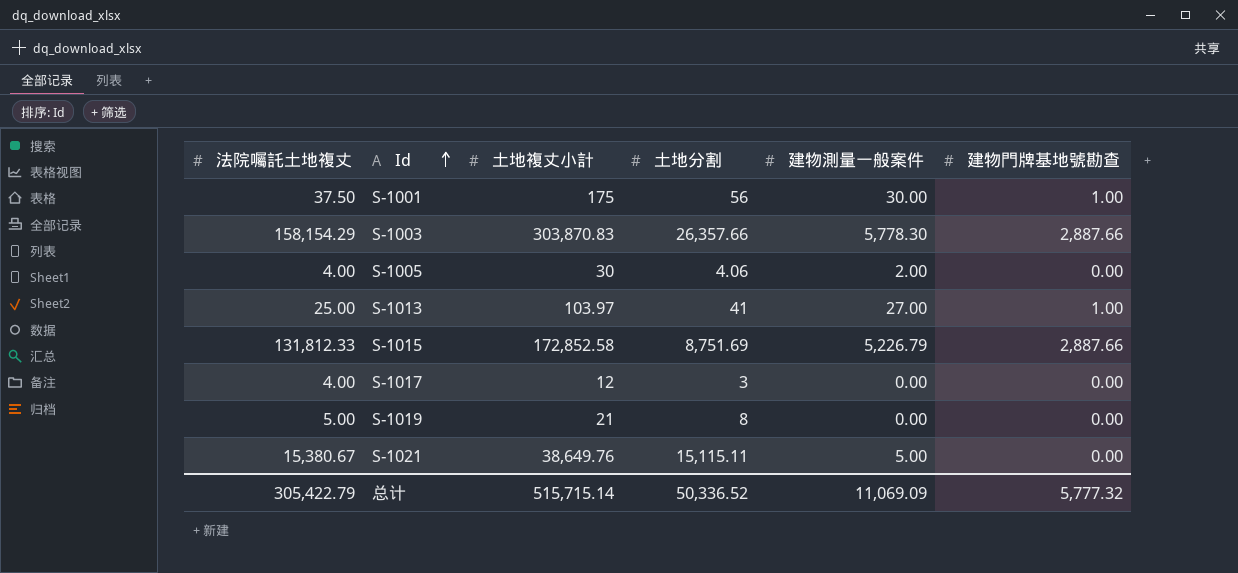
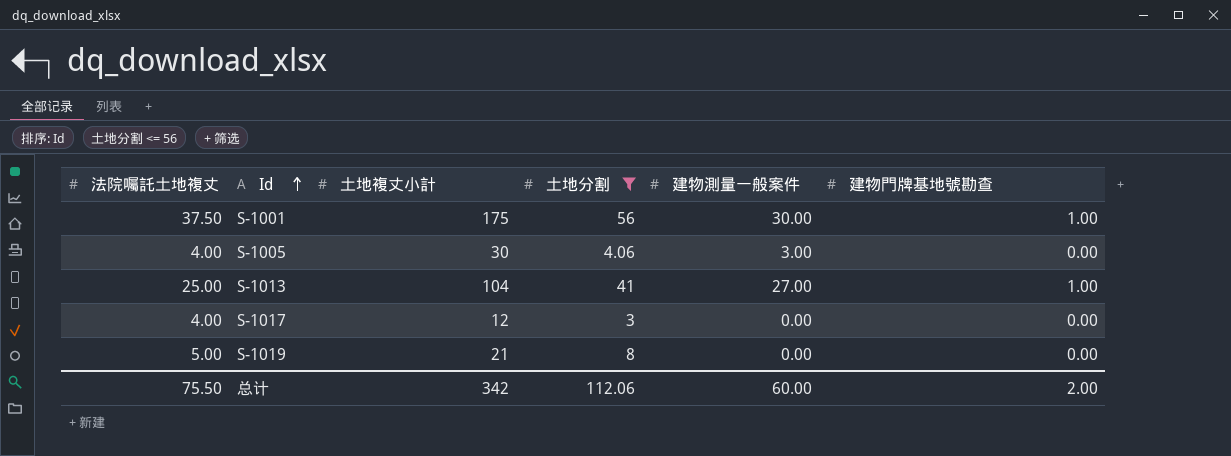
filter: none -> 土地分割 <= 56
S-1005 | 建物測量一般案件: 2.00 -> 3.00
S-1013 | 土地複丈小計: 103.97 -> 104
总计 | 法院囑託土地複丈: 305,422.79 -> 75.50
总计 | 土地複丈小計: 515,715.14 -> 342
总计 | 土地分割: 50,336.52 -> 112.06
总计 | 建物測量一般案件: 11,069.09 -> 60.00
总计 | 建物門牌基地號勘查: 5,777.32 -> 2.00

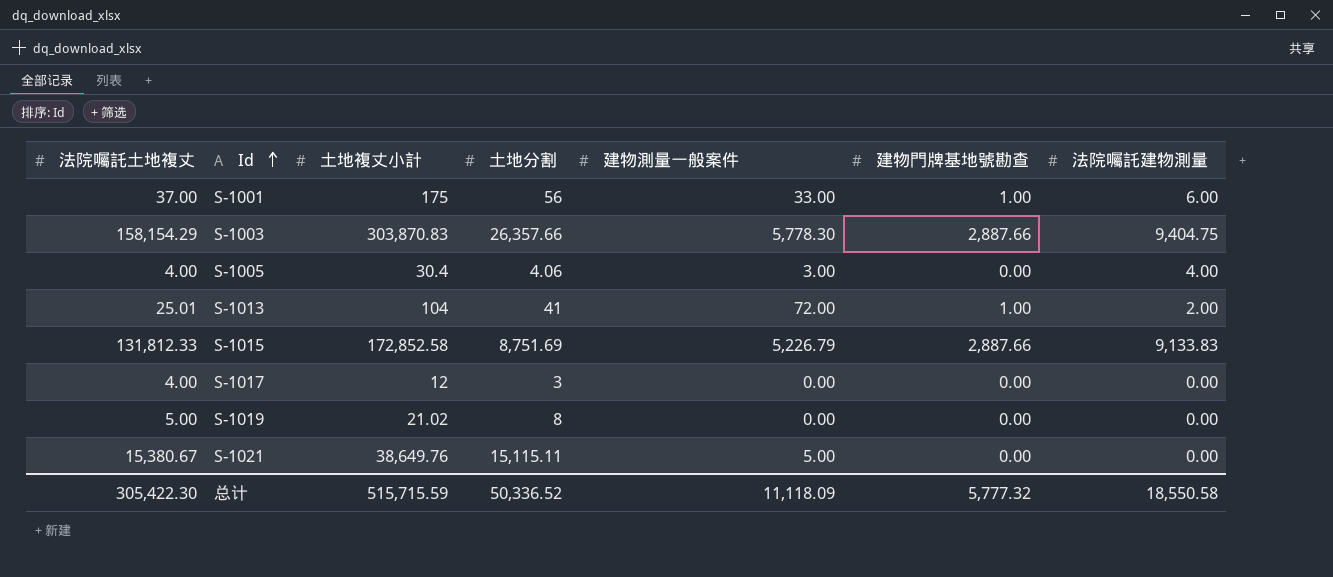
filter: 土地分割 <= 56 -> none
column 法院囑託建物測量 | position: none -> 7
S-1001 | 法院囑託土地複丈: 37.50 -> 37.00
S-1001 | 建物測量一般案件: 30.00 -> 33.00
S-1005 | 土地複丈小計: 30 -> 30.4
S-1013 | 法院囑託土地複丈: 25.00 -> 25.01
S-1013 | 建物測量一般案件: 27.00 -> 72.00
S-1019 | 土地複丈小計: 21 -> 21.02
总计 | 法院囑託土地複丈: 75.50 -> 305,422.30
总计 | 土地複丈小計: 342 -> 515,715.59
总计 | 土地分割: 112.06 -> 50,336.52
总计 | 建物測量一般案件: 60.00 -> 11,118.09
总计 | 建物門牌基地號勘查: 2.00 -> 5,777.32

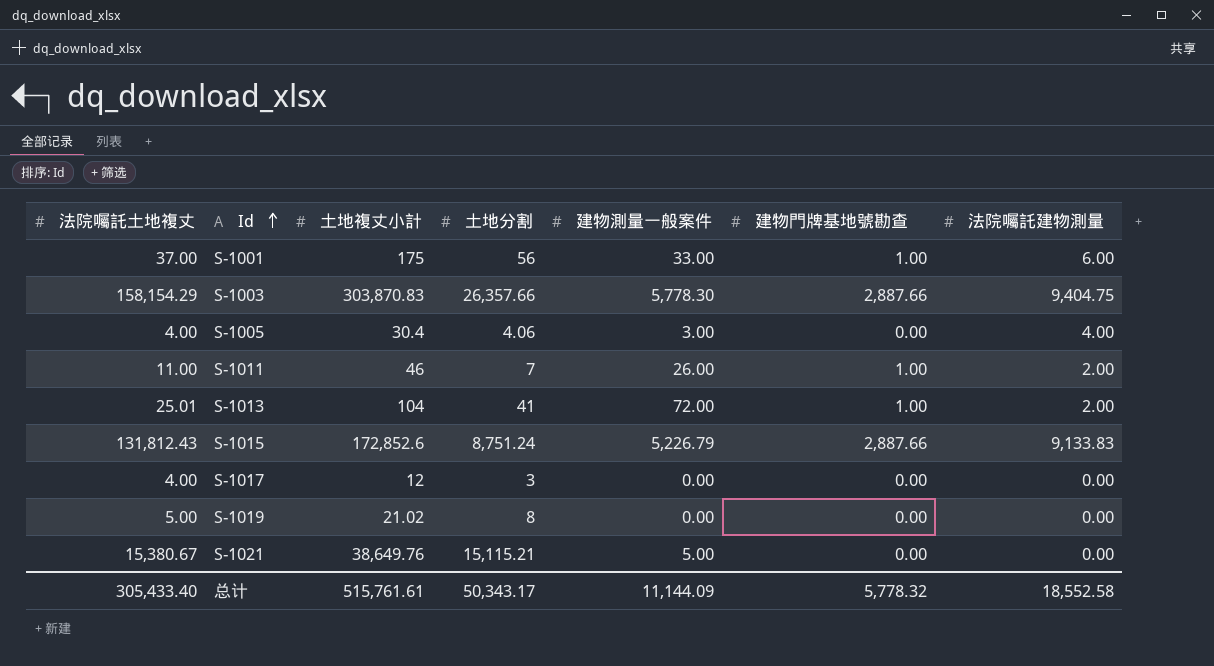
row S-1011: none -> 11.00 | 46 | 7 | 26.00 | 1.00 | 2.00
S-1015 | 法院囑託土地複丈: 131,812.33 -> 131,812.43
S-1015 | 土地複丈小計: 172,852.58 -> 172,852.6
S-1015 | 土地分割: 8,751.69 -> 8,751.24
S-1021 | 土地分割: 15,115.11 -> 15,115.21
总计 | 法院囑託土地複丈: 305,422.30 -> 305,433.40
总计 | 土地複丈小計: 515,715.59 -> 515,761.61
总计 | 土地分割: 50,336.52 -> 50,343.17
总计 | 建物測量一般案件: 11,118.09 -> 11,144.09
总计 | 建物門牌基地號勘查: 5,777.32 -> 5,778.32
总计 | 法院囑託建物測量: 18,550.58 -> 18,552.58

